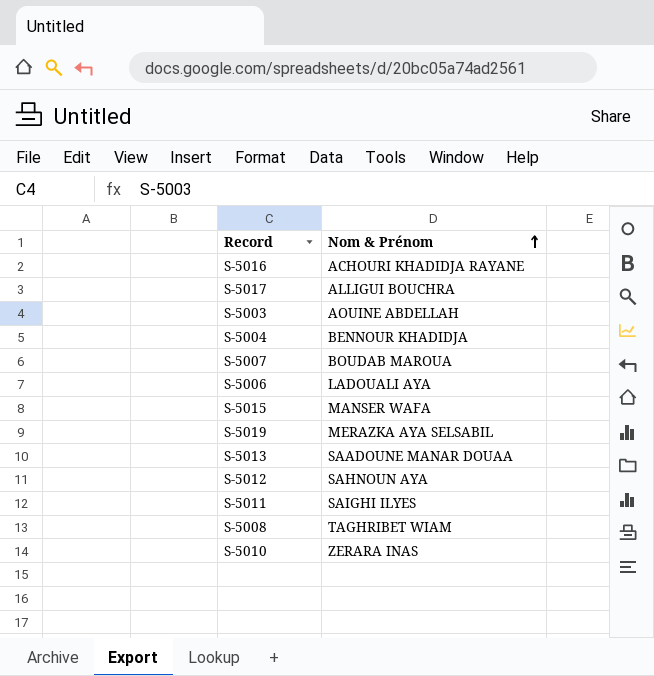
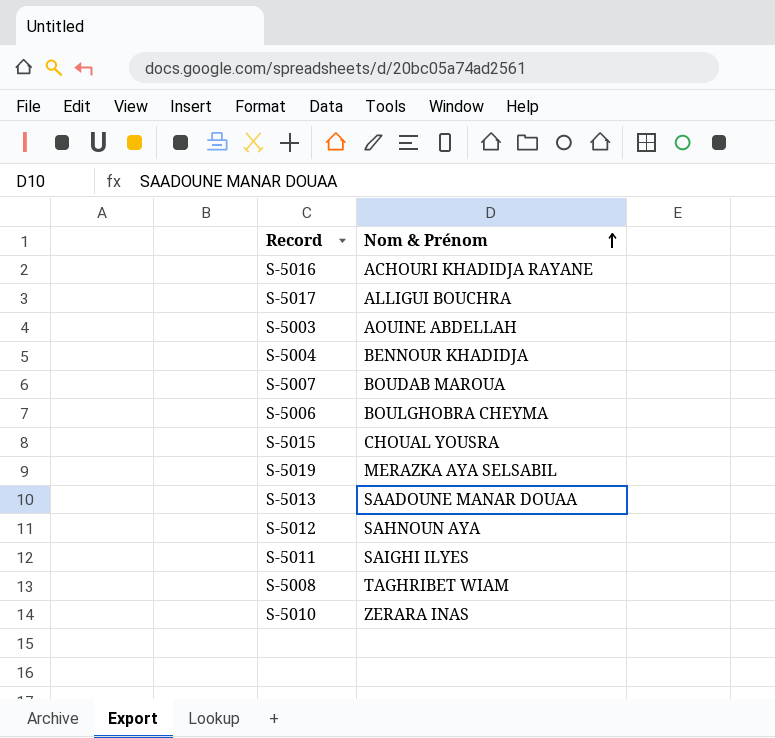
S-5006 | Nom & Prénom: LADOUALI AYA -> BOULGHOBRA CHEYMA
S-5015 | Nom & Prénom: MANSER WAFA -> CHOUAL YOUSRA

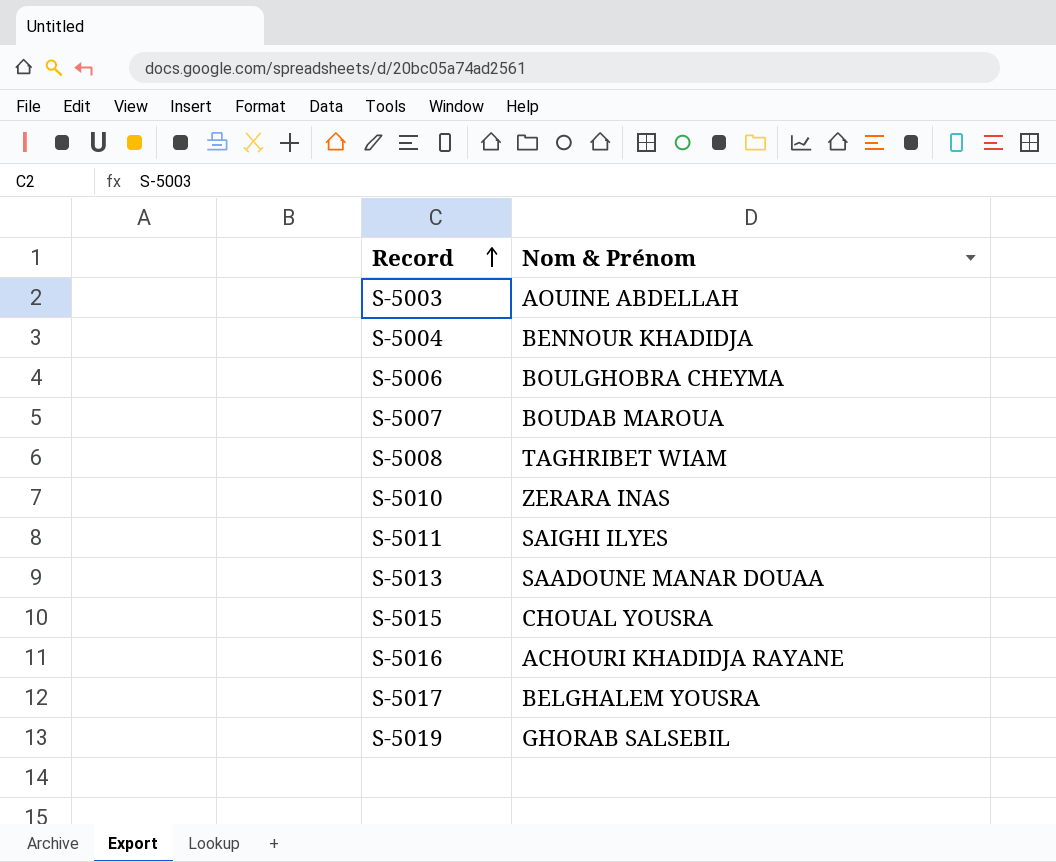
row order: Nom & Prénom ascending -> Record ascending
row S-5012: SAHNOUN AYA -> none
S-5017 | Nom & Prénom: ALLIGUI BOUCHRA -> BELGHALEM YOUSRA
S-5019 | Nom & Prénom: MERAZKA AYA SELSABIL -> GHORAB SALSEBIL

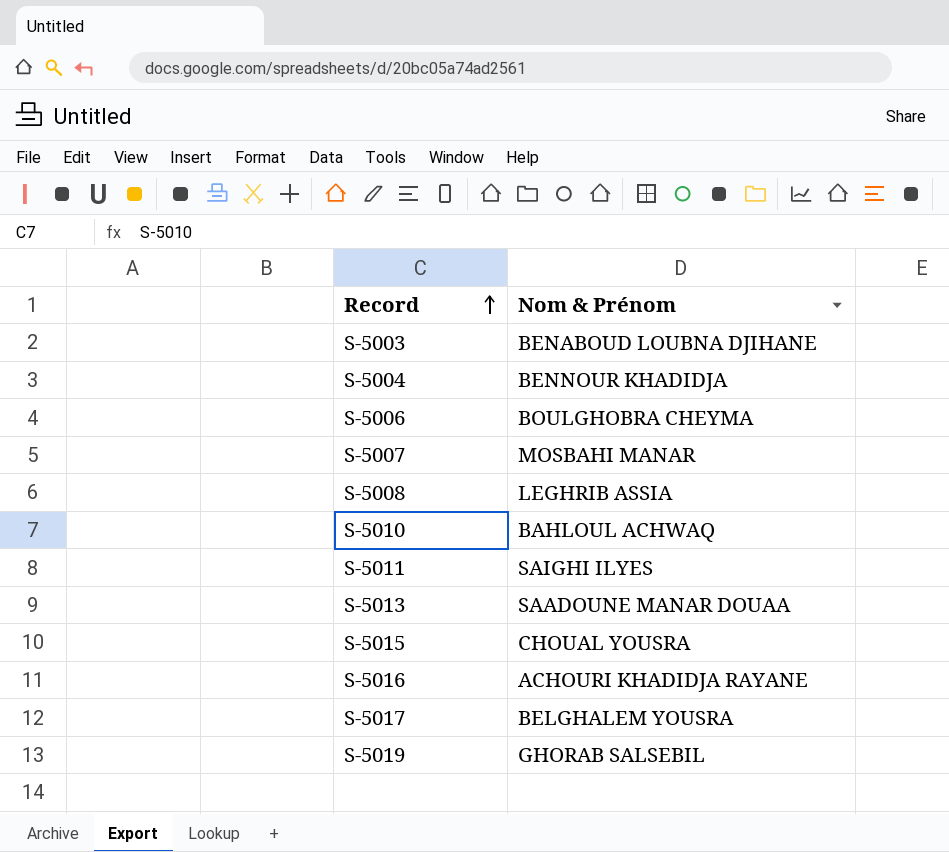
S-5003 | Nom & Prénom: AOUINE ABDELLAH -> BENABOUD LOUBNA DJIHANE
S-5007 | Nom & Prénom: BOUDAB MAROUA -> MOSBAHI MANAR
S-5008 | Nom & Prénom: TAGHRIBET WIAM -> LEGHRIB ASSIA
S-5010 | Nom & Prénom: ZERARA INAS -> BAHLOUL ACHWAQ

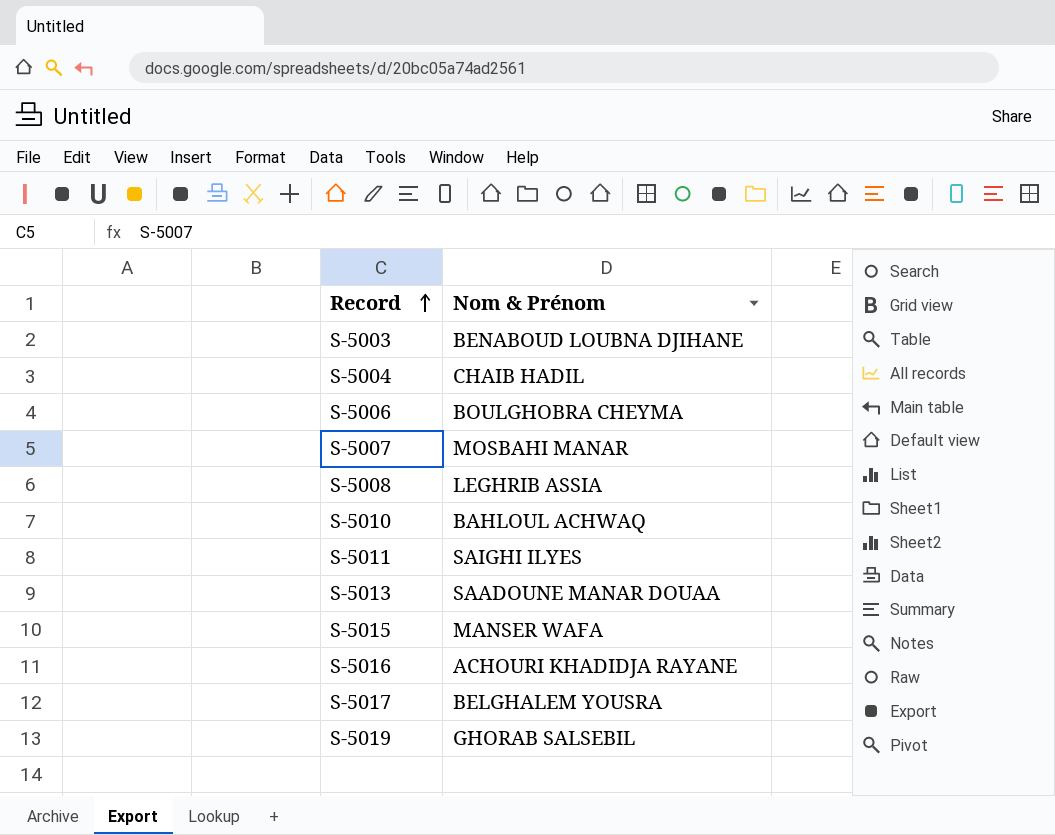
S-5004 | Nom & Prénom: BENNOUR KHADIDJA -> CHAIB HADIL
S-5015 | Nom & Prénom: CHOUAL YOUSRA -> MANSER WAFA

